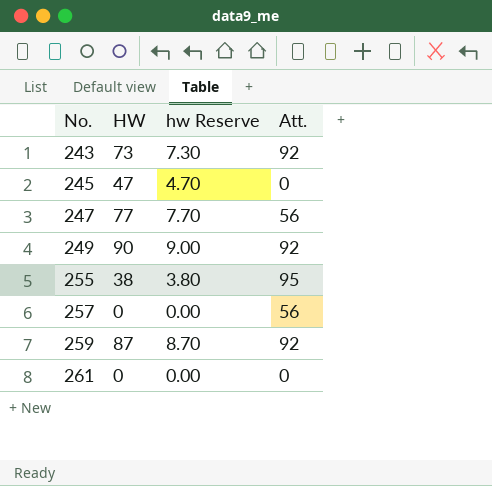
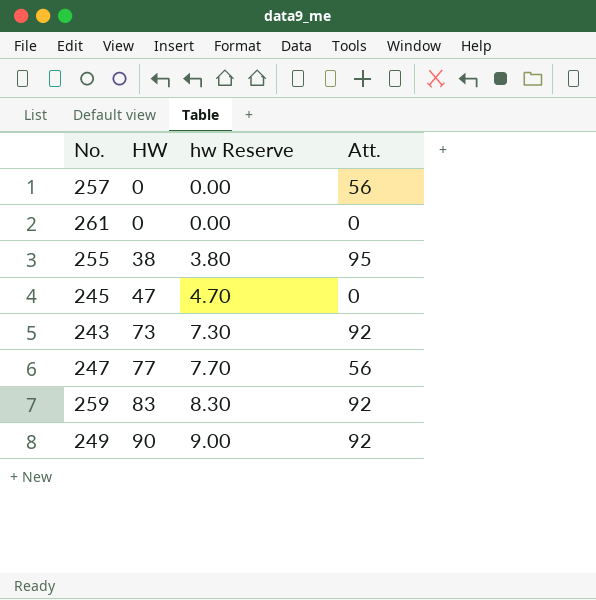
row order: No. ascending -> HW ascending
259 | HW: 87 -> 83
259 | hw Reserve: 8.70 -> 8.30

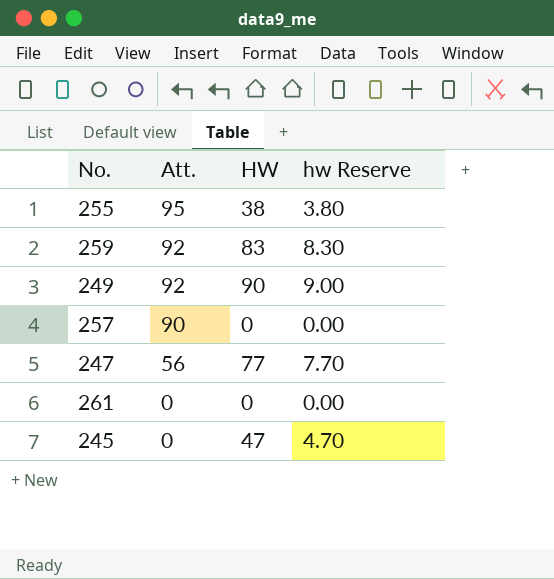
row order: HW ascending -> Att. descending
column Att. | position: 4 -> 2
row 243: 73 | 7.30 | 92 -> none
257 | Att.: 56 -> 90

